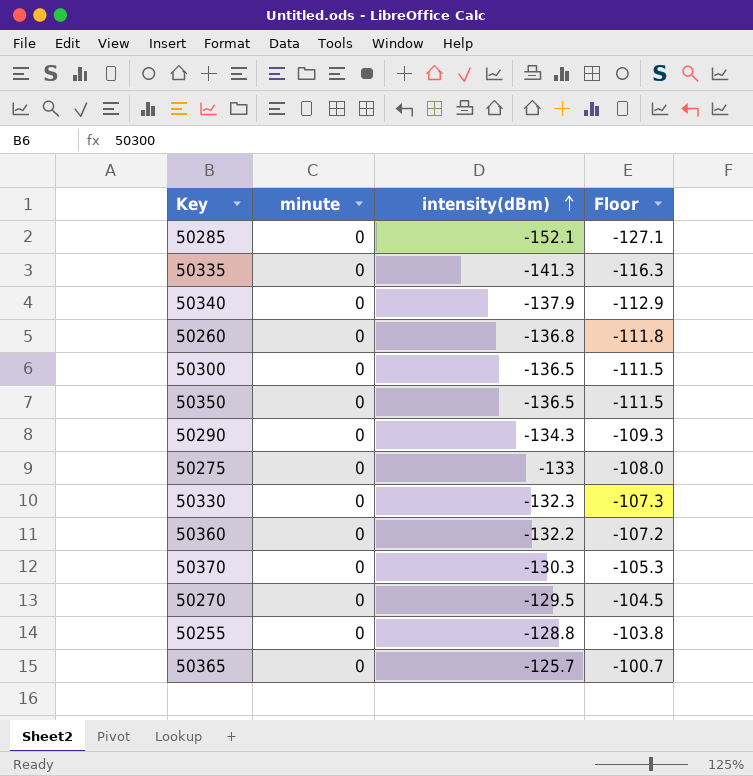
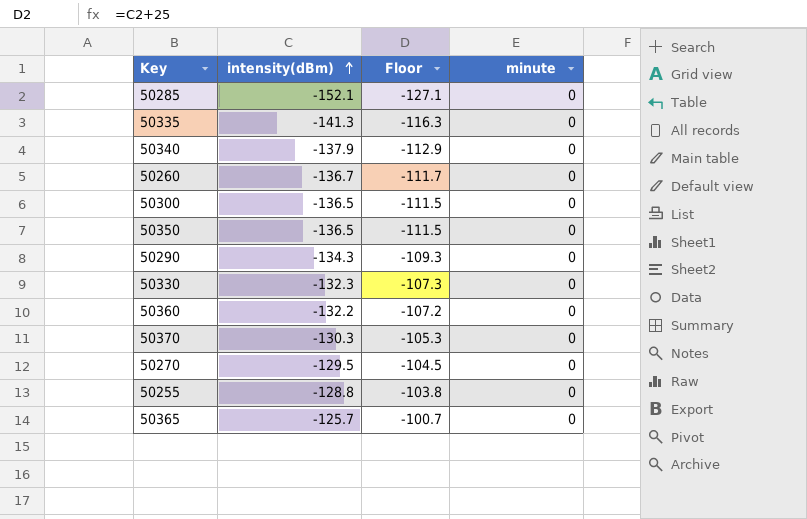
column minute | position: 2 -> 4
row 50275: 0 | -133 | -108.0 -> none
50260 | intensity(dBm): -136.8 -> -136.7
50260 | Floor: -111.8 -> -111.7

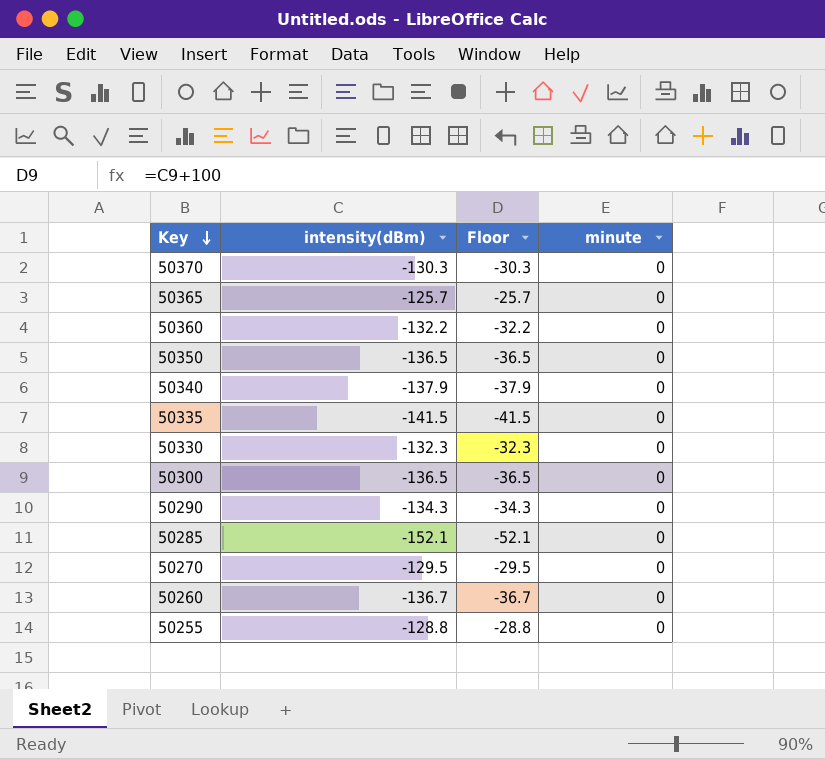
row order: intensity(dBm) ascending -> Key descending
column Floor | formula: [intensity(dBm)] + 25 -> [intensity(dBm)] + 100
50335 | intensity(dBm): -141.3 -> -141.5

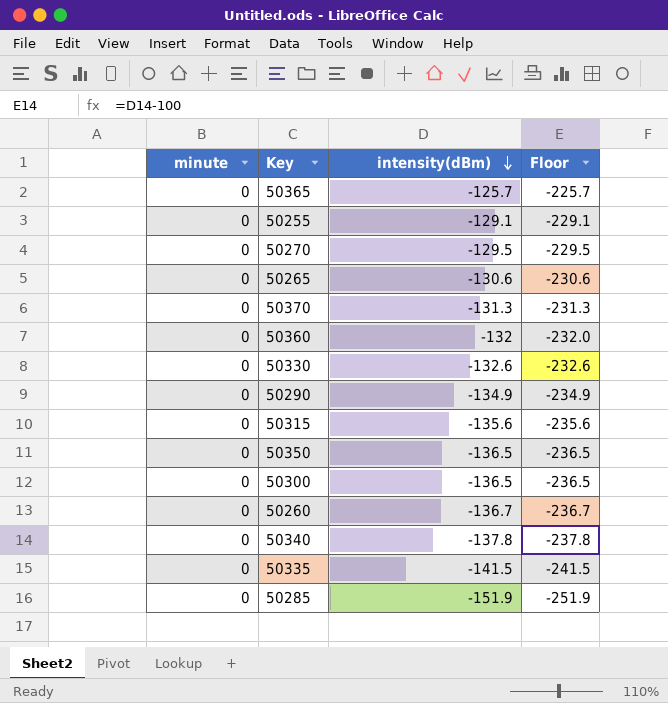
row order: Key descending -> intensity(dBm) descending
column minute | position: 4 -> 1
column Floor | formula: [intensity(dBm)] + 100 -> [intensity(dBm)] - 100
50255 | intensity(dBm): -128.8 -> -129.1
row 50265: none -> 0 | -130.6 | -230.6
50370 | intensity(dBm): -130.3 -> -131.3
50360 | intensity(dBm): -132.2 -> -132
50330 | intensity(dBm): -132.3 -> -132.6
50290 | intensity(dBm): -134.3 -> -134.9
row 50315: none -> 0 | -135.6 | -235.6
50340 | intensity(dBm): -137.9 -> -137.8
50285 | intensity(dBm): -152.1 -> -151.9

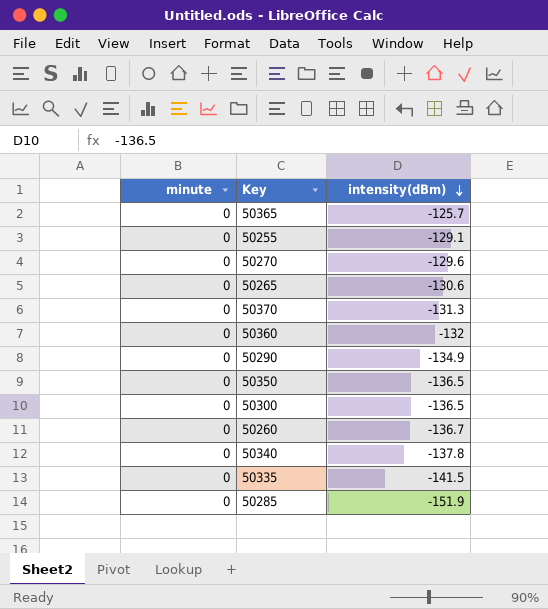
column Floor | formula: [intensity(dBm)] - 100 -> none
row 50330: 0 | -132.6 | -232.6 -> none
row 50315: 0 | -135.6 | -235.6 -> none
50270 | intensity(dBm): -129.5 -> -129.6

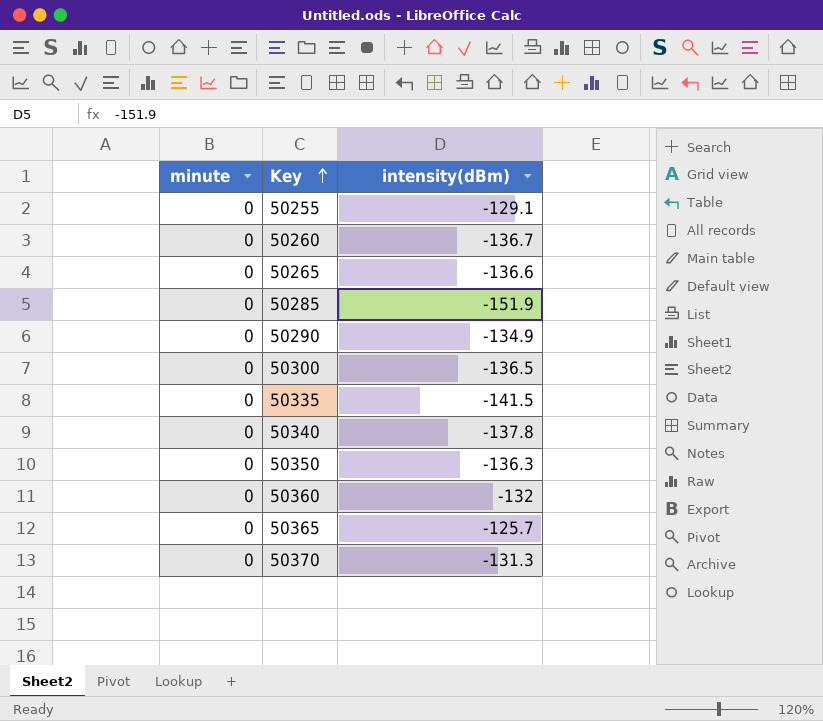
row order: intensity(dBm) descending -> Key ascending
row 50270: 0 | -129.6 -> none
50265 | intensity(dBm): -130.6 -> -136.6
50350 | intensity(dBm): -136.5 -> -136.3

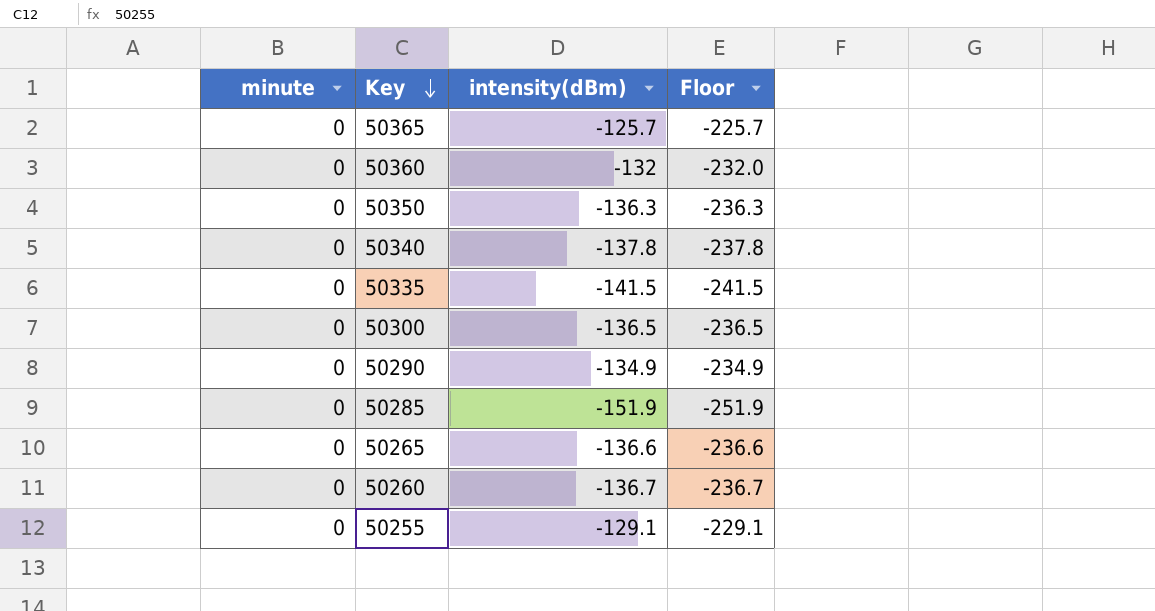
row order: Key ascending -> Key descending
column Floor | formula: none -> [intensity(dBm)] - 100
row 50370: 0 | -131.3 -> none

